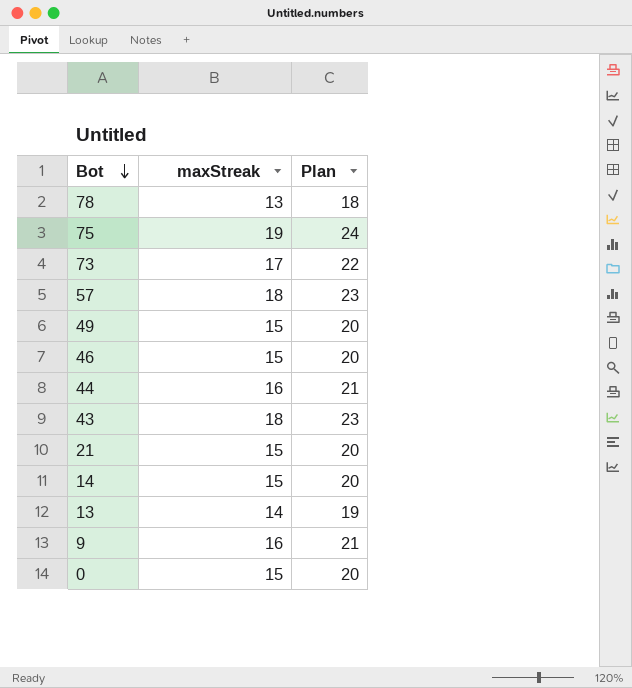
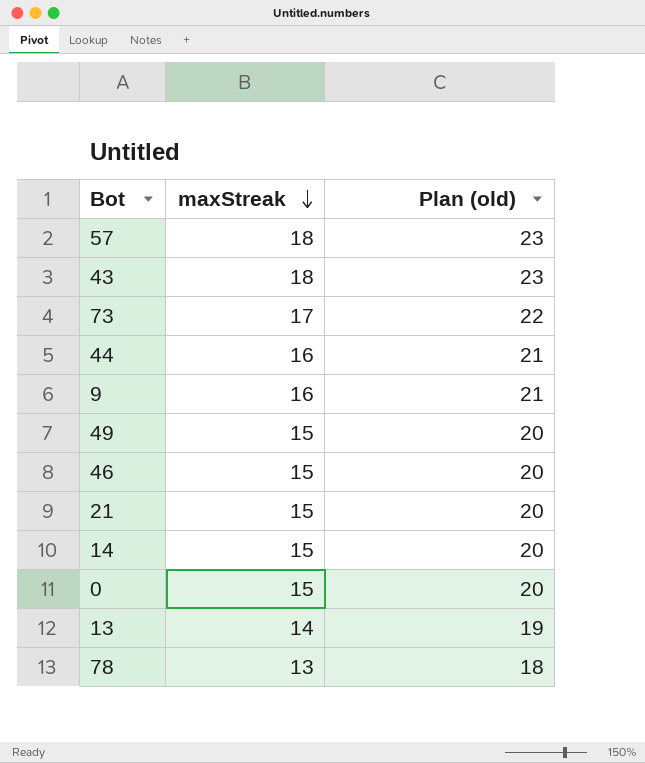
row order: Bot descending -> maxStreak descending
column name: Plan -> Plan (old)
row 75: 19 | 24 -> none

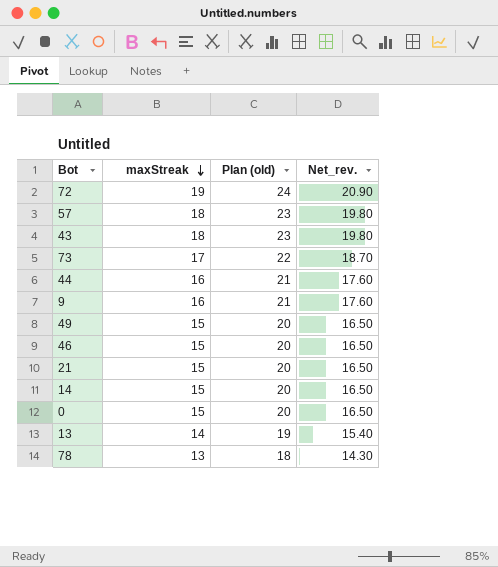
column Net_rev. | formula: none -> [maxStreak] * 1.1
row 72: none -> 19 | 24 | 20.90

